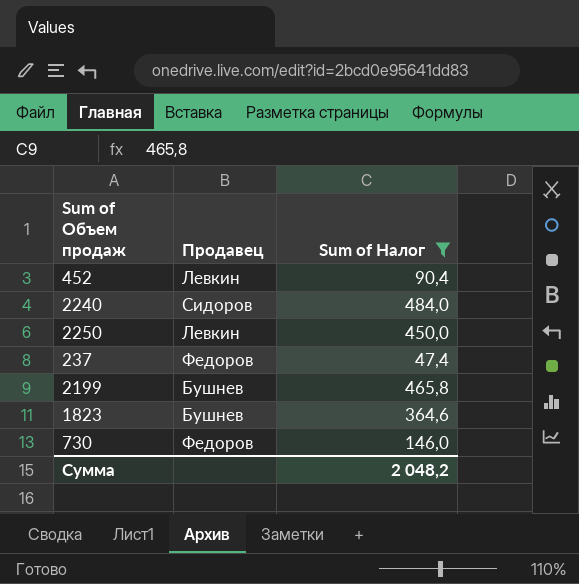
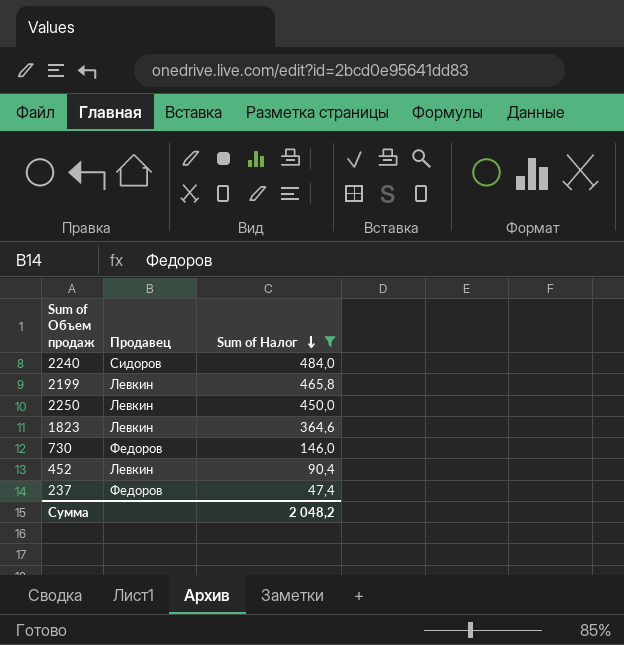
row order: none -> Sum of Налог descending
2199 | Продавец: Бушнев -> Левкин
1823 | Продавец: Бушнев -> Левкин

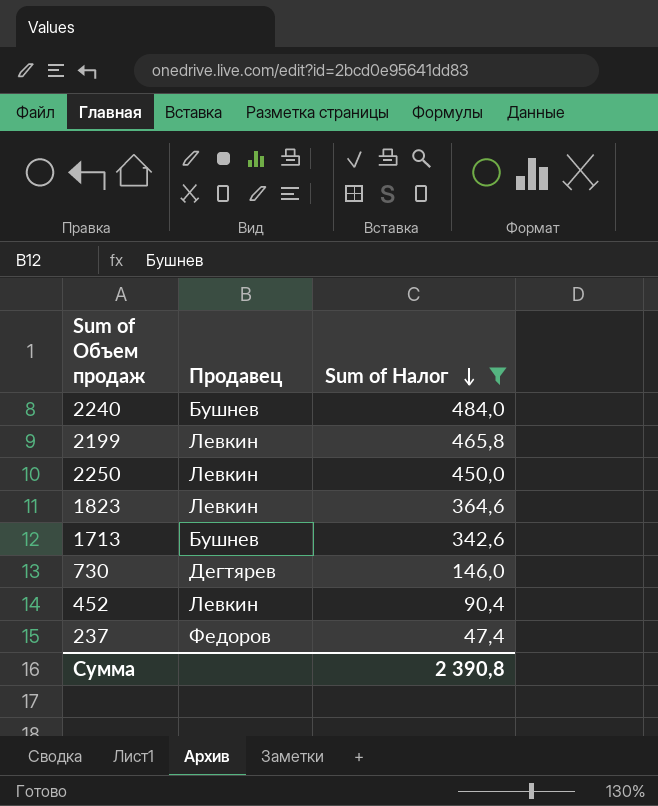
2240 | Продавец: Сидоров -> Бушнев
row 1713: none -> Бушнев | 342,6
730 | Продавец: Федоров -> Дегтярев
Сумма | Sum of Налог: 2 048,2 -> 2 390,8

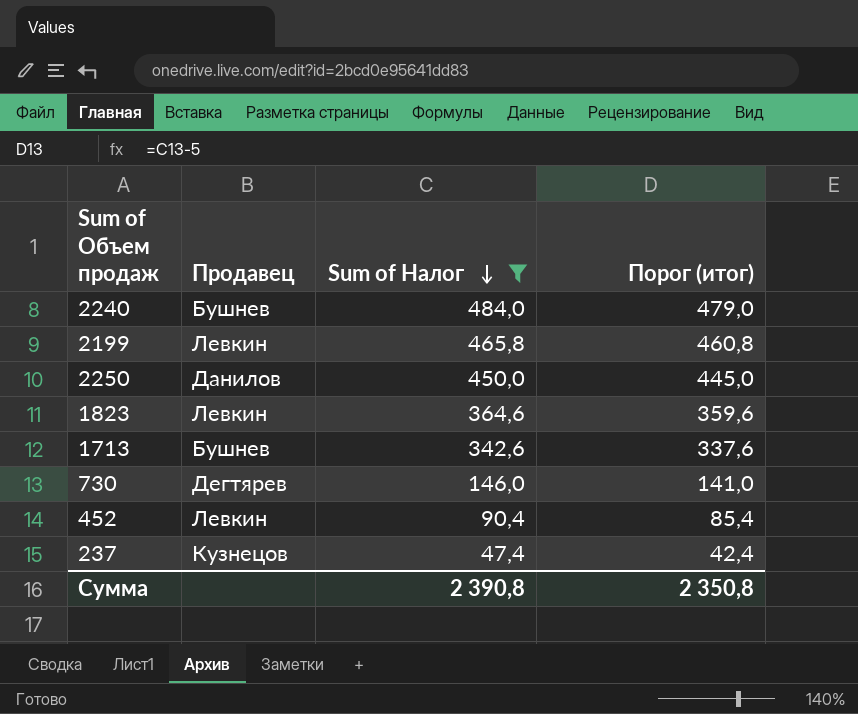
column Порог (итог) | formula: none -> [Sum of Налог] - 5
2250 | Продавец: Левкин -> Данилов
237 | Продавец: Федоров -> Кузнецов

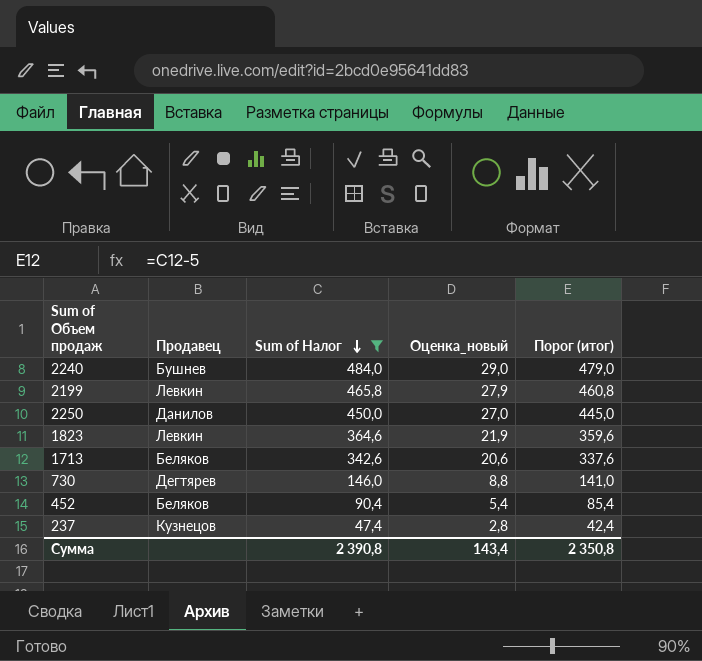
column Оценка_новый | formula: none -> [Sum of Налог] * 0,06
1713 | Продавец: Бушнев -> Беляков
452 | Продавец: Левкин -> Беляков

